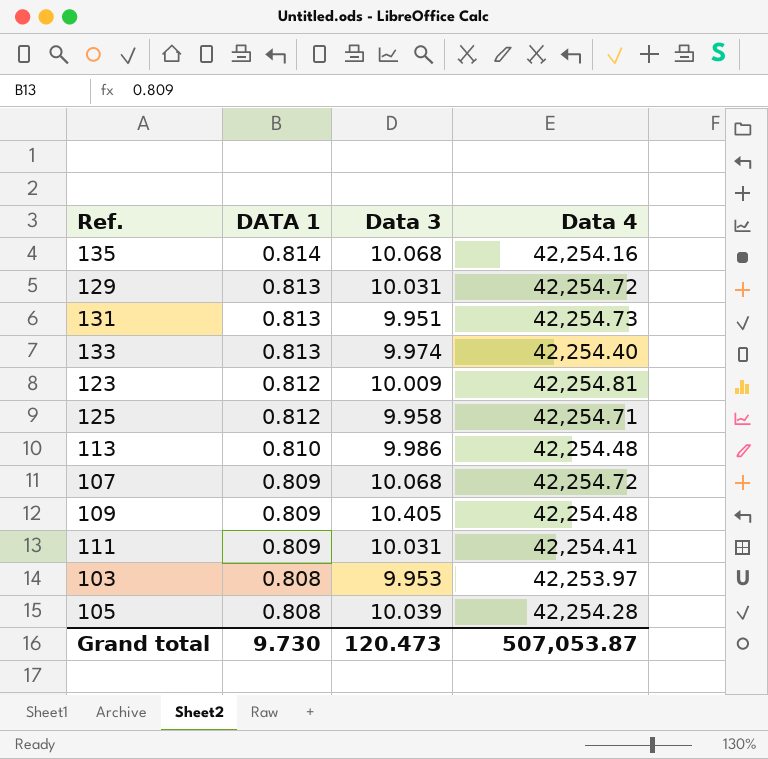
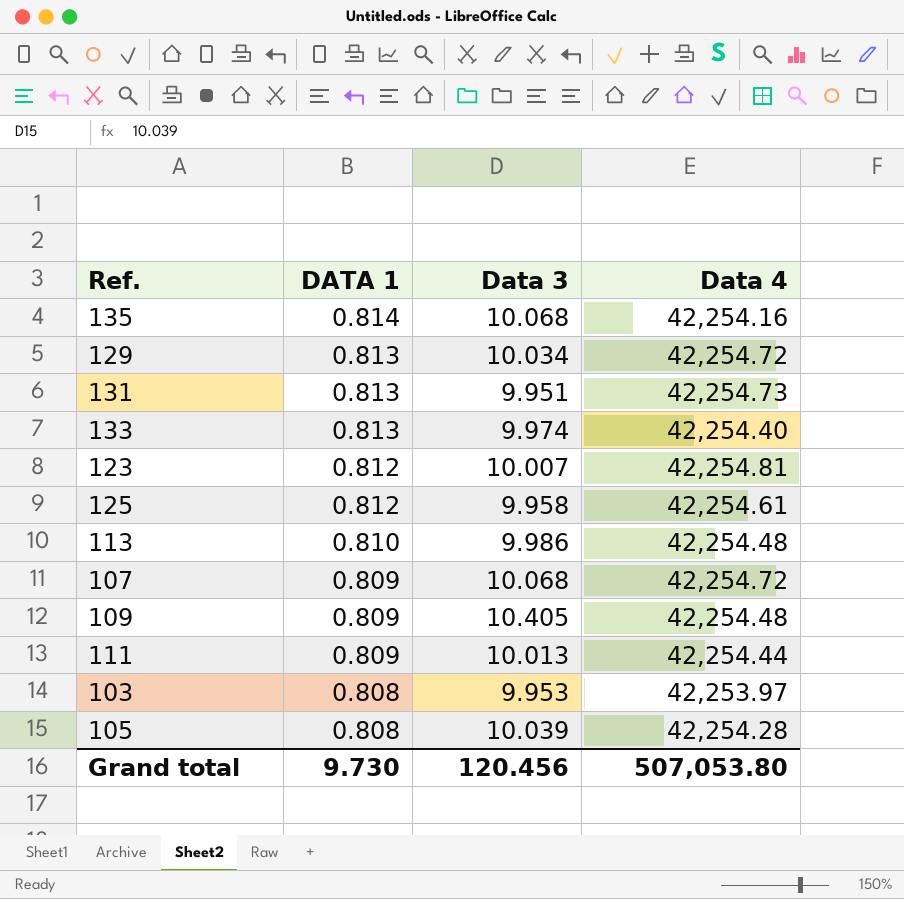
129 | Data 3: 10.031 -> 10.034
123 | Data 3: 10.009 -> 10.007
125 | Data 4: 42,254.71 -> 42,254.61
111 | Data 3: 10.031 -> 10.013
111 | Data 4: 42,254.41 -> 42,254.44
Grand total | Data 3: 120.473 -> 120.456
Grand total | Data 4: 507,053.87 -> 507,053.80

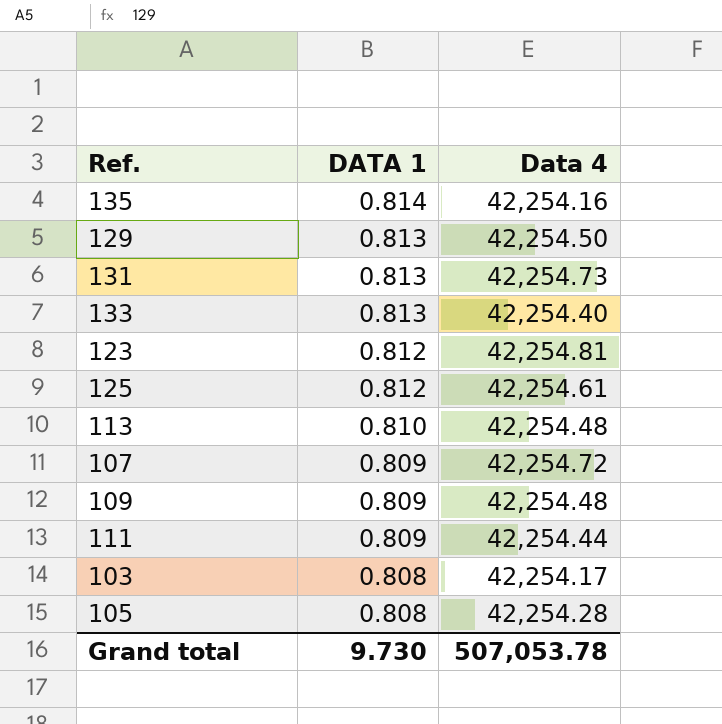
column Data 3 | position: 3 -> none
129 | Data 4: 42,254.72 -> 42,254.50
103 | Data 4: 42,253.97 -> 42,254.17
Grand total | Data 4: 507,053.80 -> 507,053.78

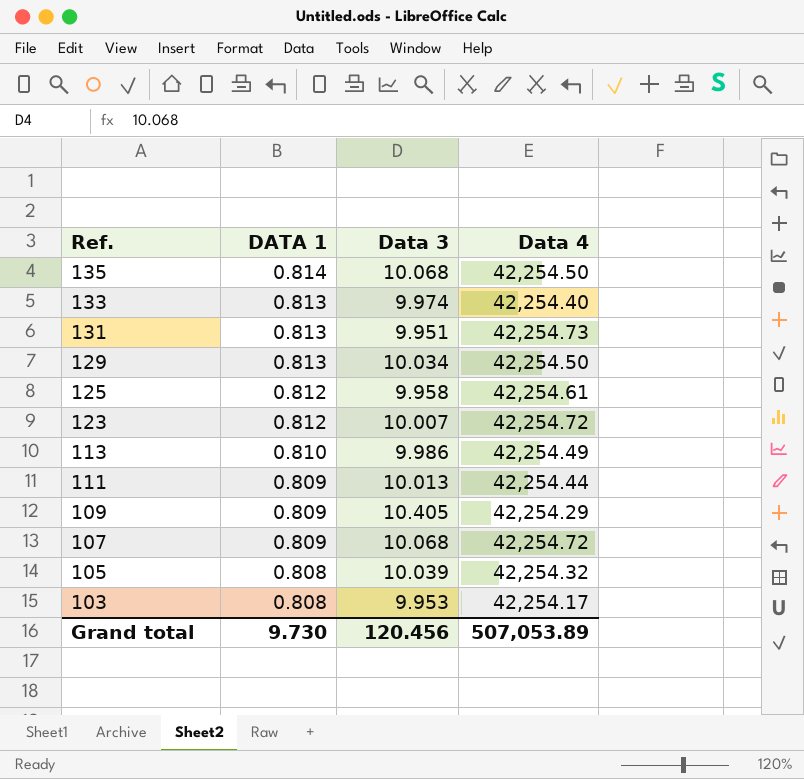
row order: DATA 1 descending -> Ref. descending
column Data 3 | position: none -> 3
135 | Data 4: 42,254.16 -> 42,254.50
123 | Data 4: 42,254.81 -> 42,254.72
113 | Data 4: 42,254.48 -> 42,254.49
109 | Data 4: 42,254.48 -> 42,254.29
105 | Data 4: 42,254.28 -> 42,254.32
Grand total | Data 4: 507,053.78 -> 507,053.89

